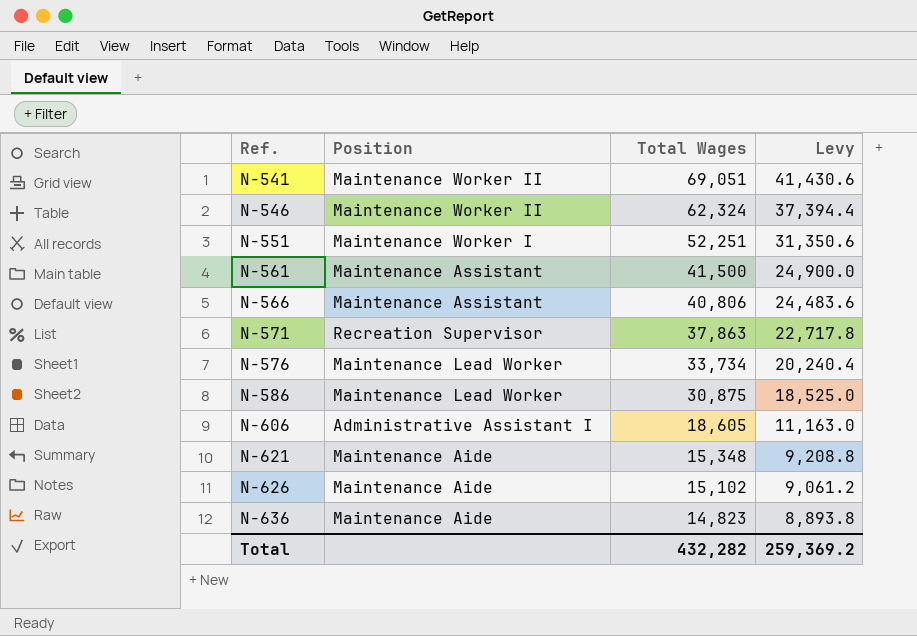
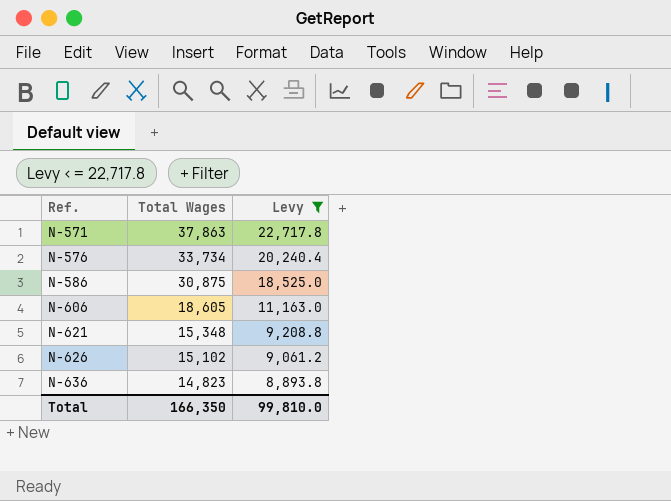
filter: none -> Levy <= 22,717.8
column Position | position: 2 -> none
Total | Total Wages: 432,282 -> 166,350
Total | Levy: 259,369.2 -> 99,810.0

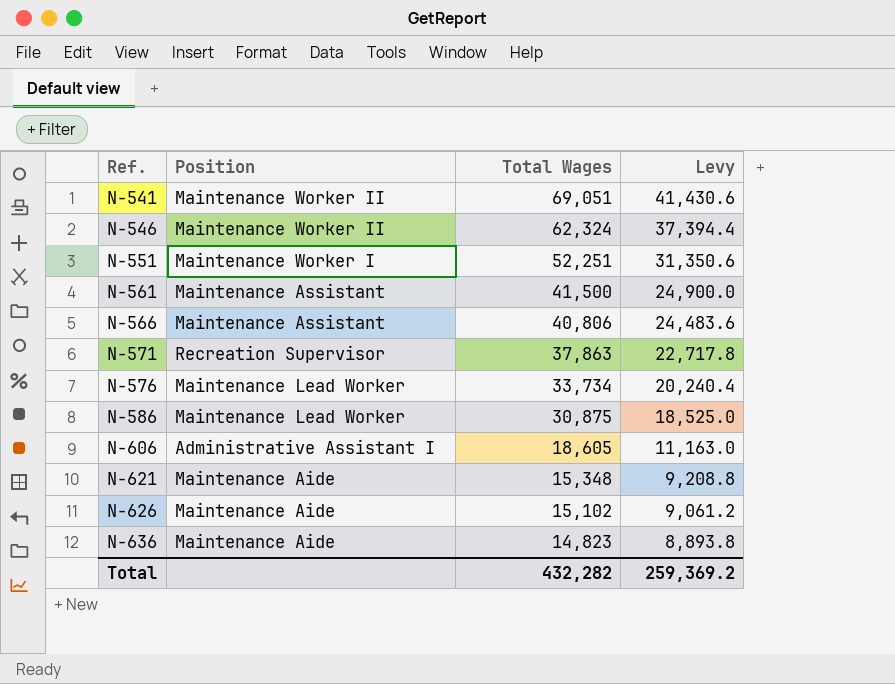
filter: Levy <= 22,717.8 -> none
column Position | position: none -> 2
Total | Total Wages: 166,350 -> 432,282
Total | Levy: 99,810.0 -> 259,369.2

